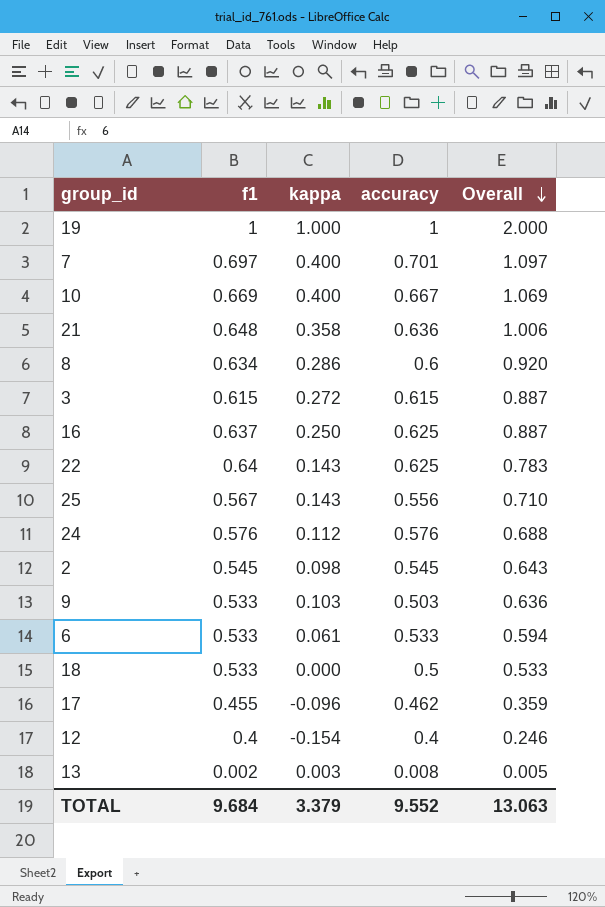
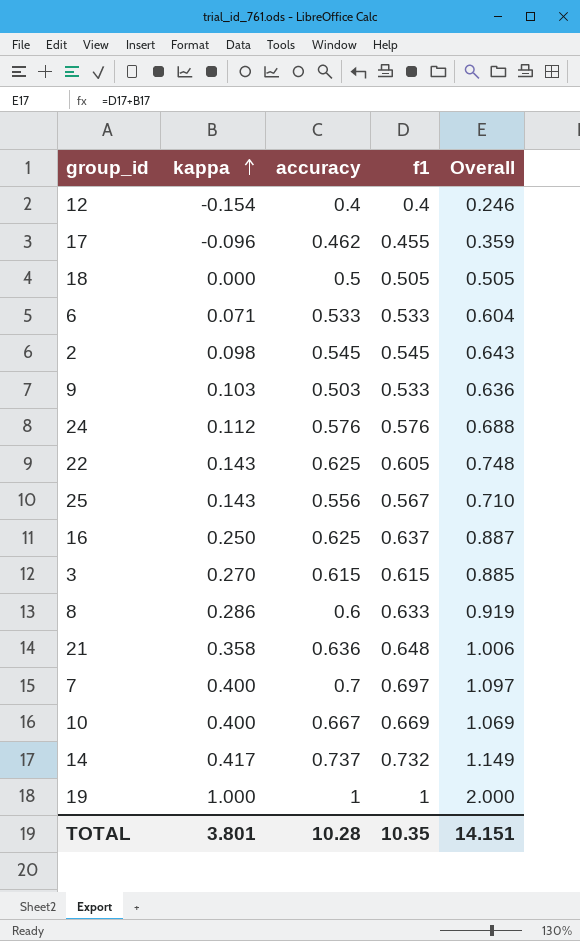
row order: Overall descending -> kappa ascending
column f1 | position: 2 -> 4
row 13: 0.002 | 0.003 | 0.008 | 0.005 -> none
18 | f1: 0.533 -> 0.505
18 | Overall: 0.533 -> 0.505
6 | kappa: 0.061 -> 0.071
6 | Overall: 0.594 -> 0.604
22 | f1: 0.64 -> 0.605
22 | Overall: 0.783 -> 0.748
3 | kappa: 0.272 -> 0.270
3 | Overall: 0.887 -> 0.885
8 | f1: 0.634 -> 0.633
8 | Overall: 0.920 -> 0.919
7 | accuracy: 0.701 -> 0.7
row 14: none -> 0.417 | 0.737 | 0.732 | 1.149
TOTAL | kappa: 3.379 -> 3.801
TOTAL | accuracy: 9.552 -> 10.28
TOTAL | f1: 9.684 -> 10.35
TOTAL | Overall: 13.063 -> 14.151

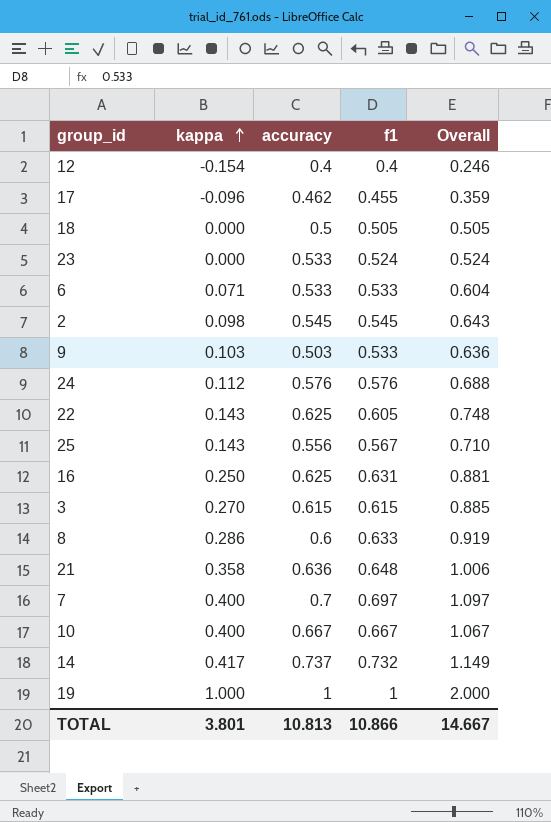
row 23: none -> 0.000 | 0.533 | 0.524 | 0.524
16 | f1: 0.637 -> 0.631
16 | Overall: 0.887 -> 0.881
10 | f1: 0.669 -> 0.667
10 | Overall: 1.069 -> 1.067
TOTAL | accuracy: 10.28 -> 10.813
TOTAL | f1: 10.35 -> 10.866
TOTAL | Overall: 14.151 -> 14.667

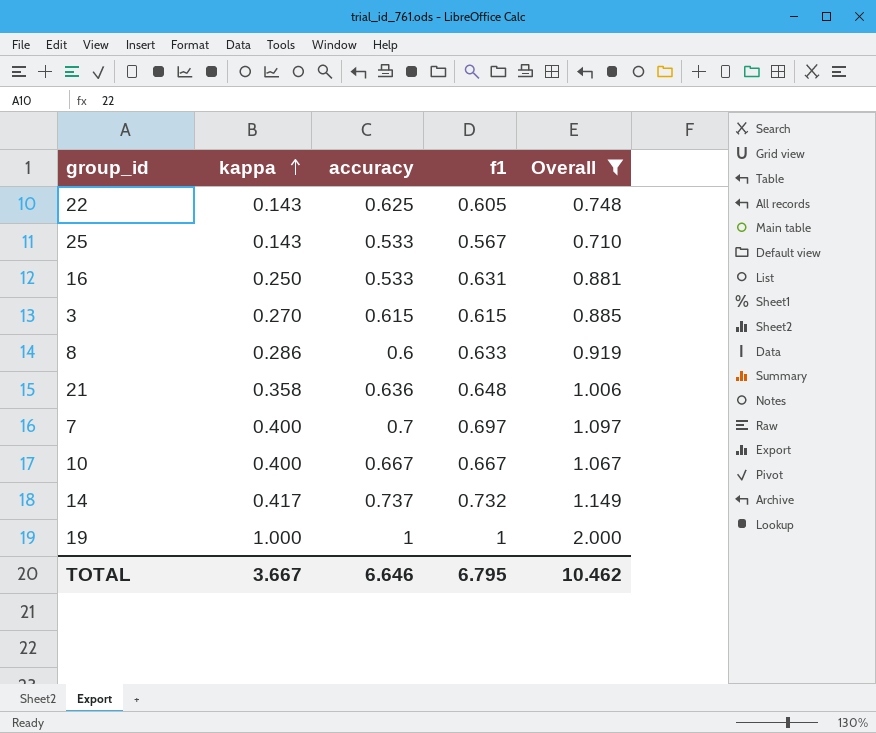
filter: none -> Overall >= 0.710
25 | accuracy: 0.556 -> 0.533
16 | accuracy: 0.625 -> 0.533
TOTAL | kappa: 3.801 -> 3.667
TOTAL | accuracy: 10.813 -> 6.646
TOTAL | f1: 10.866 -> 6.795
TOTAL | Overall: 14.667 -> 10.462

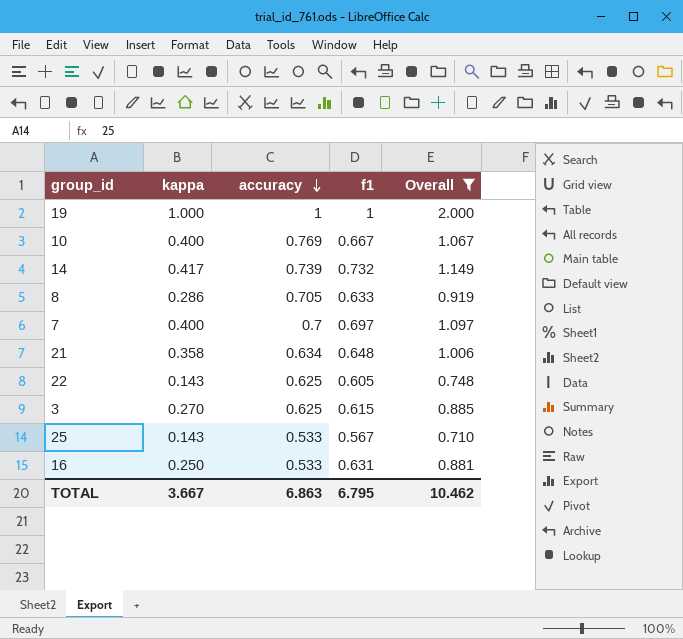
row order: kappa ascending -> accuracy descending
10 | accuracy: 0.667 -> 0.769
14 | accuracy: 0.737 -> 0.739
8 | accuracy: 0.6 -> 0.705
21 | accuracy: 0.636 -> 0.634
3 | accuracy: 0.615 -> 0.625
TOTAL | accuracy: 6.646 -> 6.863

